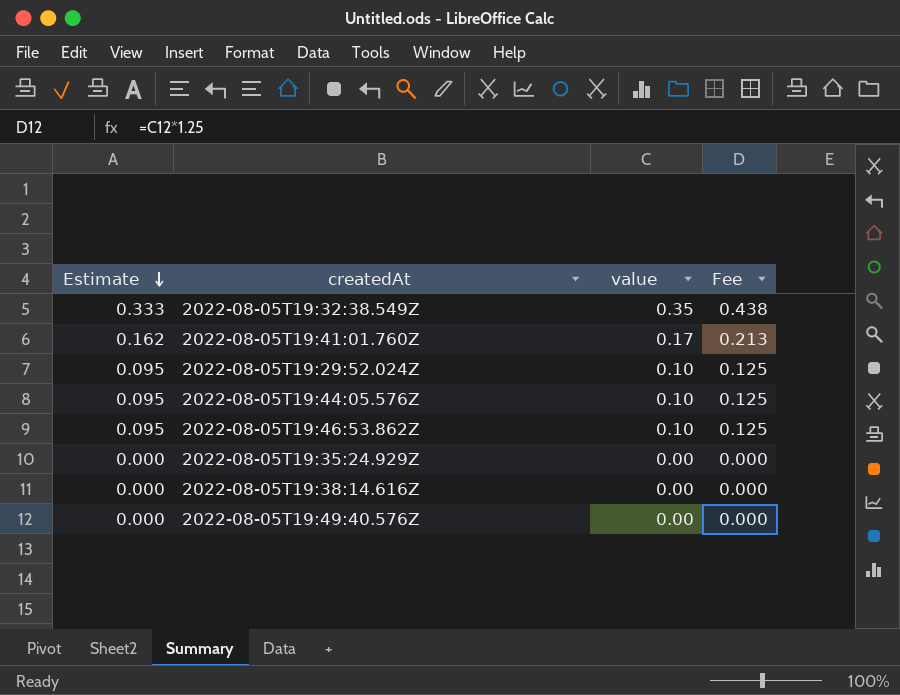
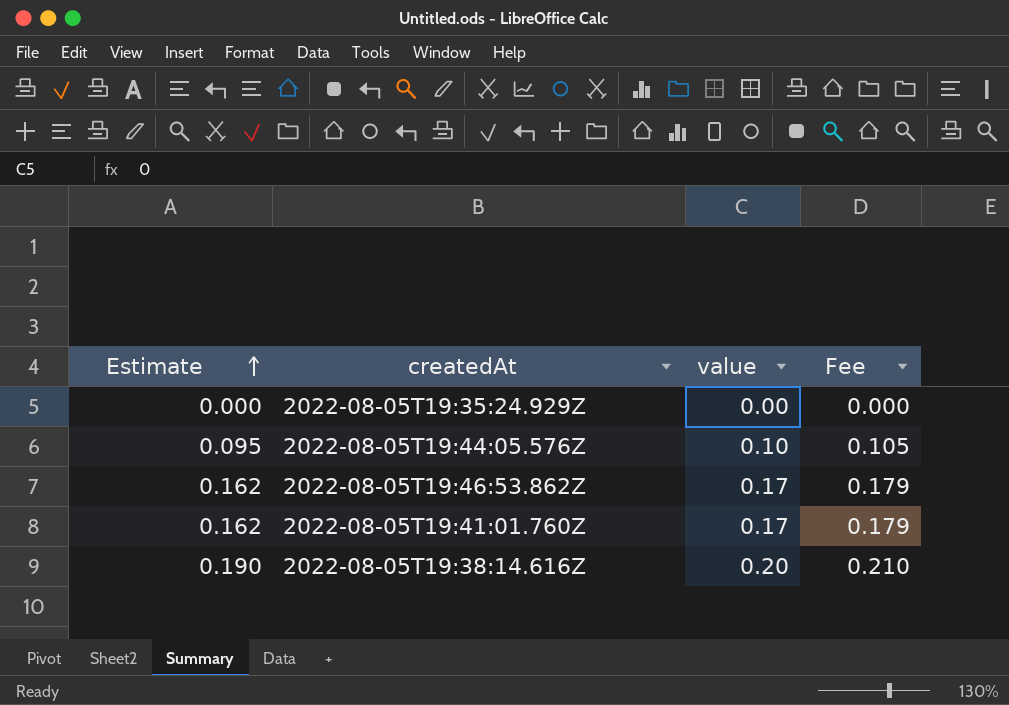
row order: Estimate descending -> Estimate ascending
column Fee | formula: [value] * 1.25 -> [value] * 1.05
row 2022-08-05T19:32:38.549Z: 0.333 | 0.35 | 0.438 -> none
row 2022-08-05T19:29:52.024Z: 0.095 | 0.10 | 0.125 -> none
row 2022-08-05T19:49:40.576Z: 0.000 | 0.00 | 0.000 -> none
2022-08-05T19:46:53.862Z | Estimate: 0.095 -> 0.162
2022-08-05T19:46:53.862Z | value: 0.10 -> 0.17
2022-08-05T19:38:14.616Z | Estimate: 0.000 -> 0.190
2022-08-05T19:38:14.616Z | value: 0.00 -> 0.20

